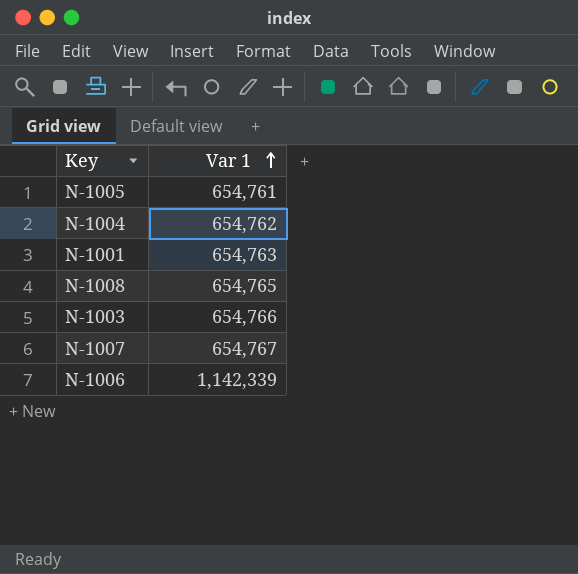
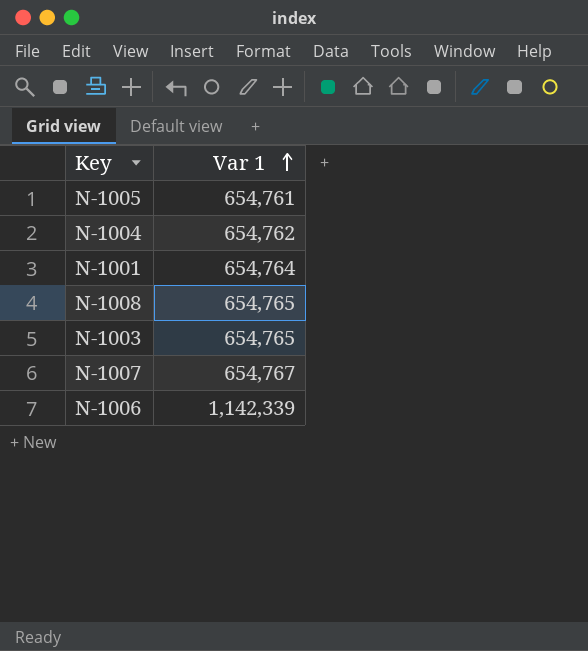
N-1001 | Var 1: 654,763 -> 654,764
N-1003 | Var 1: 654,766 -> 654,765

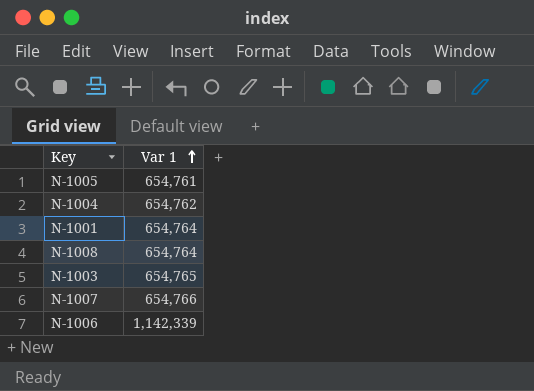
N-1008 | Var 1: 654,765 -> 654,764
N-1007 | Var 1: 654,767 -> 654,766

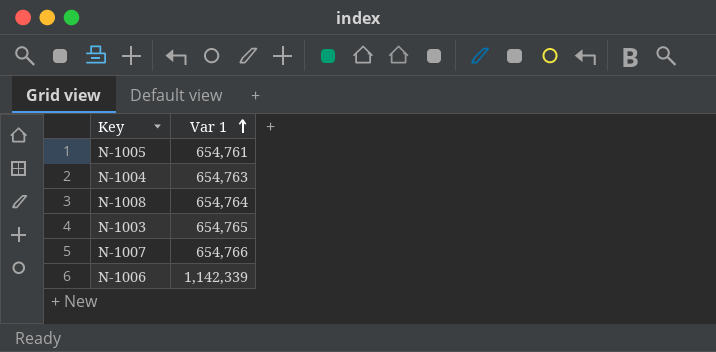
row N-1001: 654,764 -> none
N-1004 | Var 1: 654,762 -> 654,763

